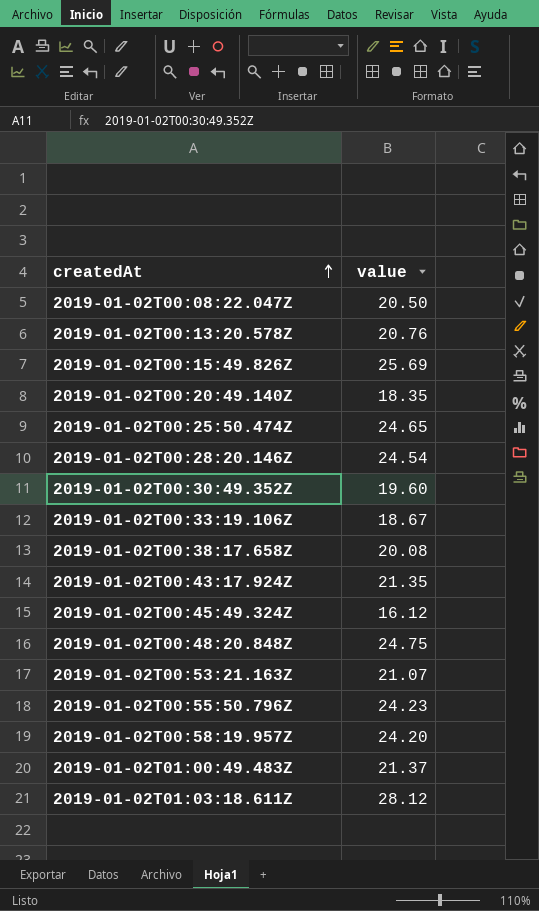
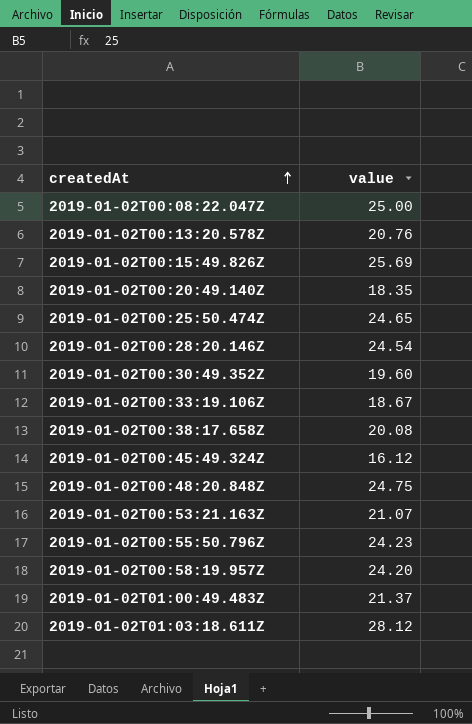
row 2019-01-02T00:43:17.924Z: 21.35 -> none
2019-01-02T00:08:22.047Z | value: 20.50 -> 25.00

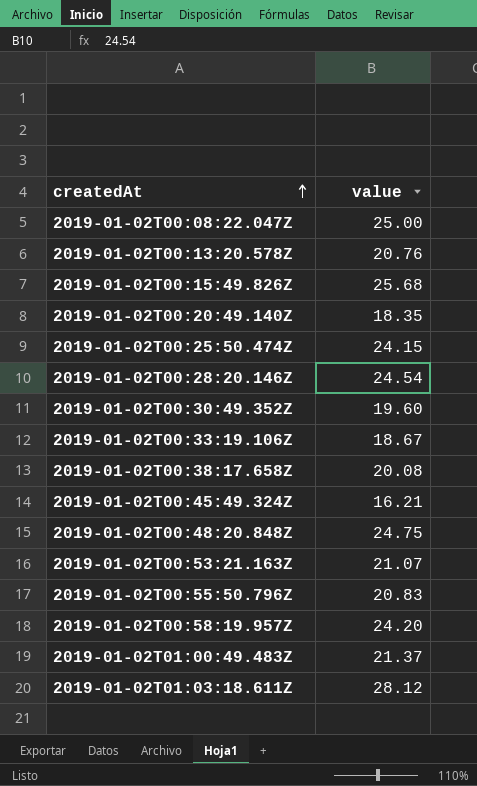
2019-01-02T00:15:49.826Z | value: 25.69 -> 25.68
2019-01-02T00:25:50.474Z | value: 24.65 -> 24.15
2019-01-02T00:45:49.324Z | value: 16.12 -> 16.21
2019-01-02T00:55:50.796Z | value: 24.23 -> 20.83

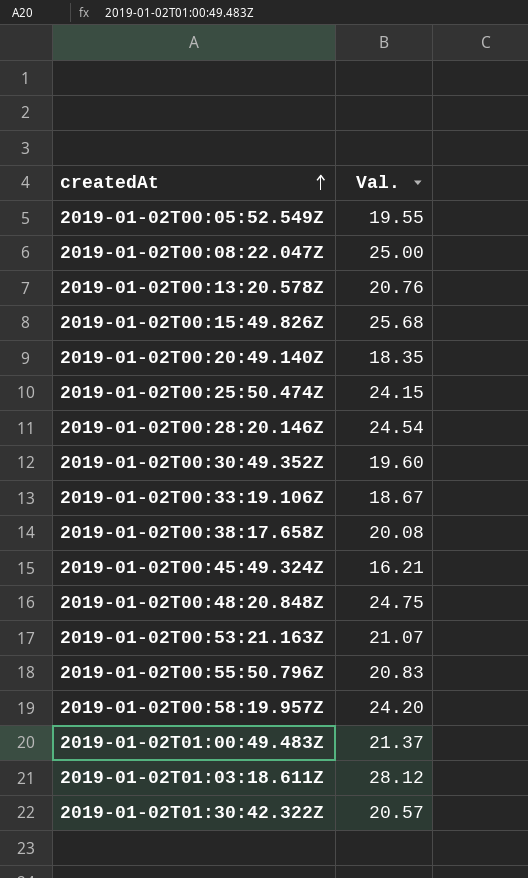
column name: value -> Val.
row 2019-01-02T00:05:52.549Z: none -> 19.55
row 2019-01-02T01:30:42.322Z: none -> 20.57

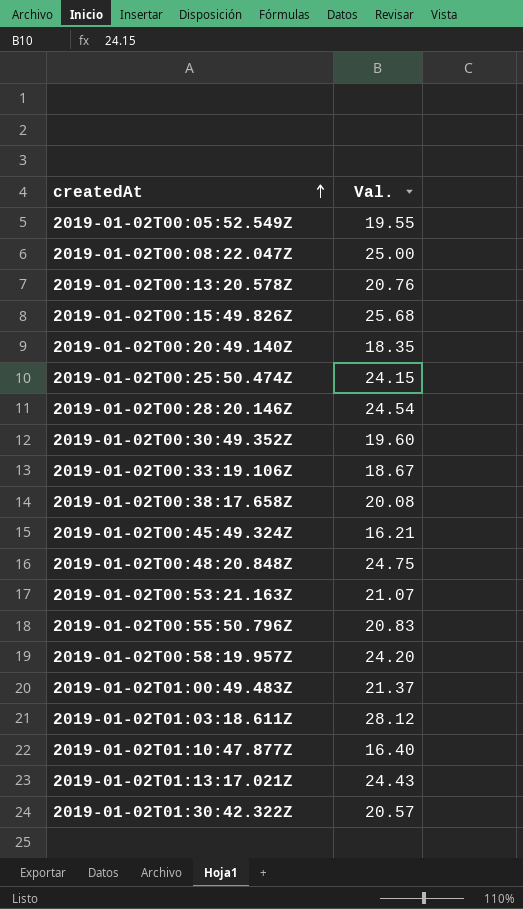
row 2019-01-02T01:10:47.877Z: none -> 16.40
row 2019-01-02T01:13:17.021Z: none -> 24.43

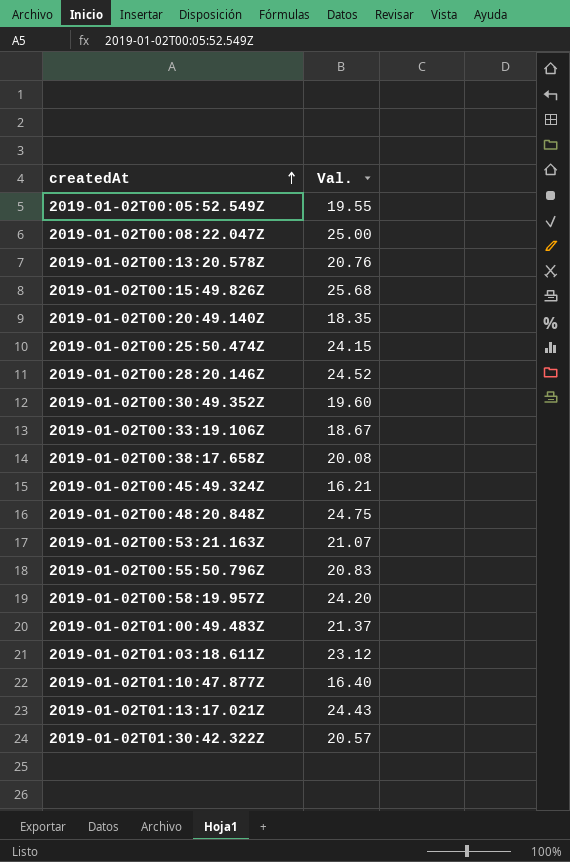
2019-01-02T00:28:20.146Z | Val.: 24.54 -> 24.52
2019-01-02T01:03:18.611Z | Val.: 28.12 -> 23.12

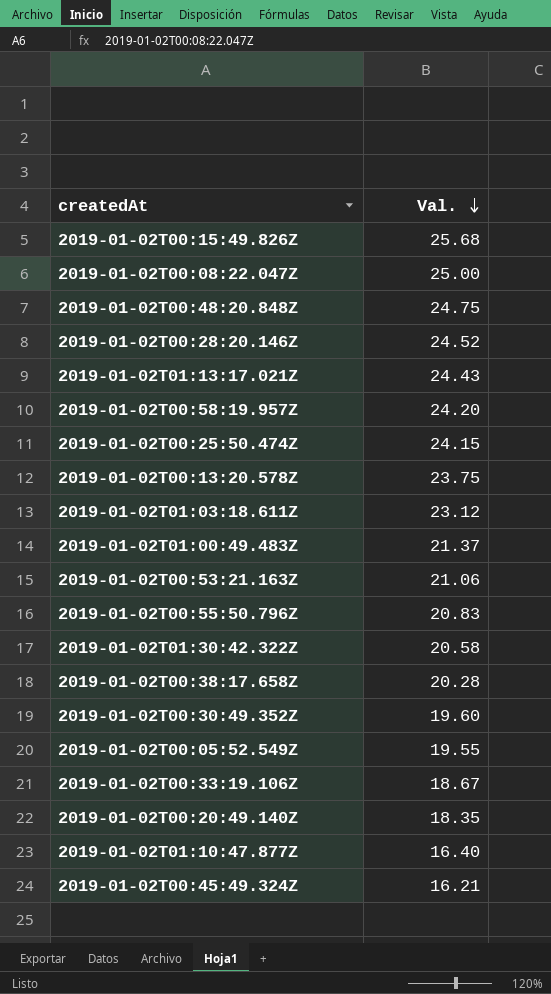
row order: createdAt ascending -> Val. descending
2019-01-02T00:13:20.578Z | Val.: 20.76 -> 23.75
2019-01-02T00:53:21.163Z | Val.: 21.07 -> 21.06
2019-01-02T01:30:42.322Z | Val.: 20.57 -> 20.58
2019-01-02T00:38:17.658Z | Val.: 20.08 -> 20.28

